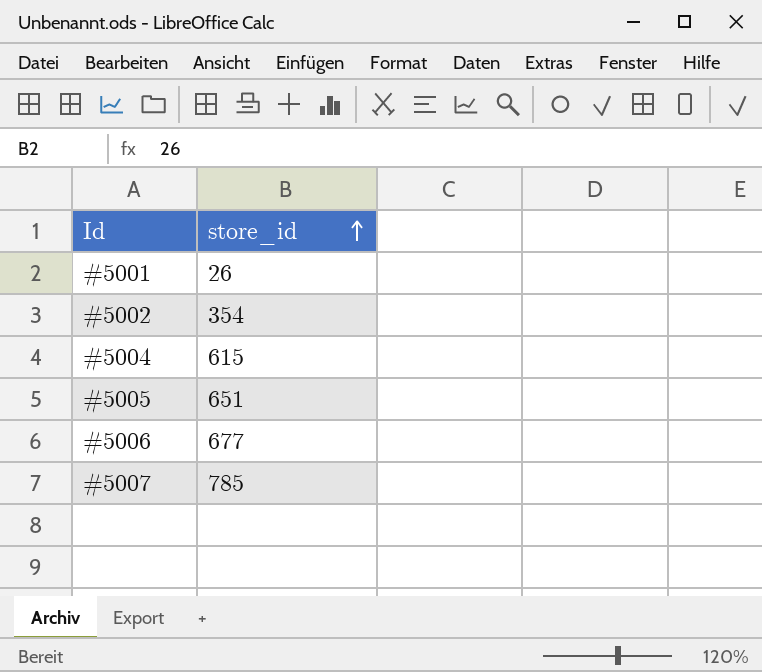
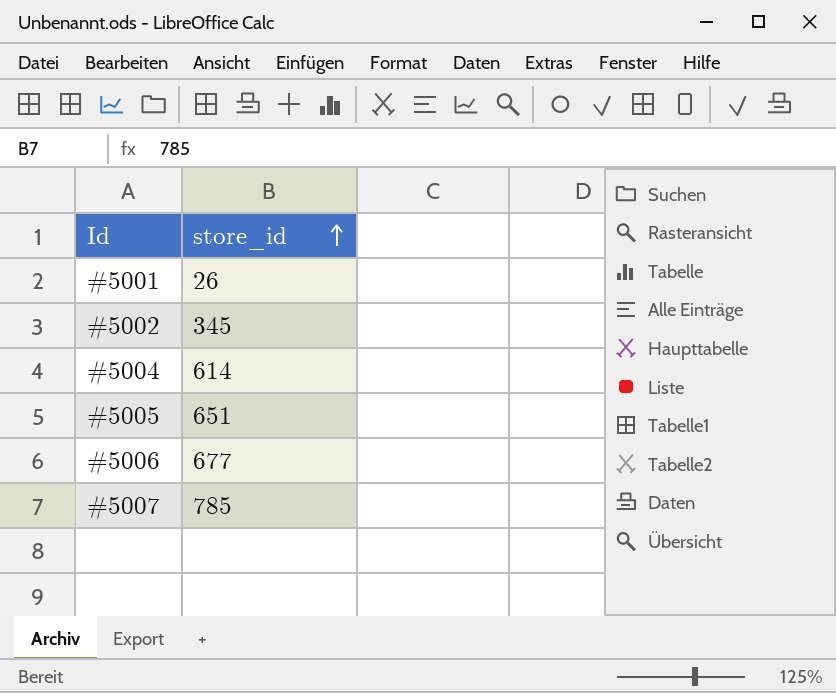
#5002 | store_id: 354 -> 345
#5004 | store_id: 615 -> 614

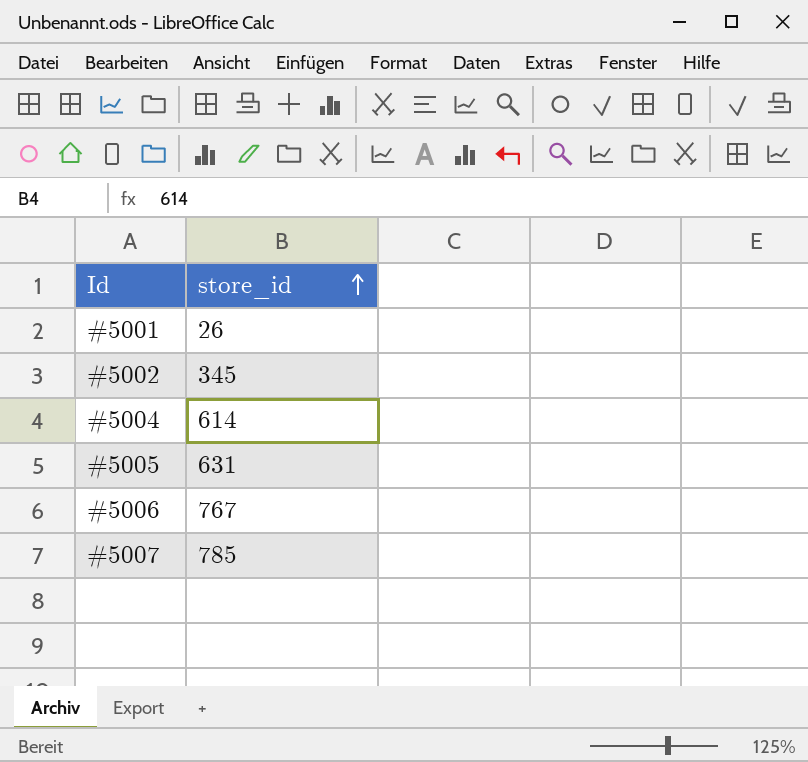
#5005 | store_id: 651 -> 631
#5006 | store_id: 677 -> 767

